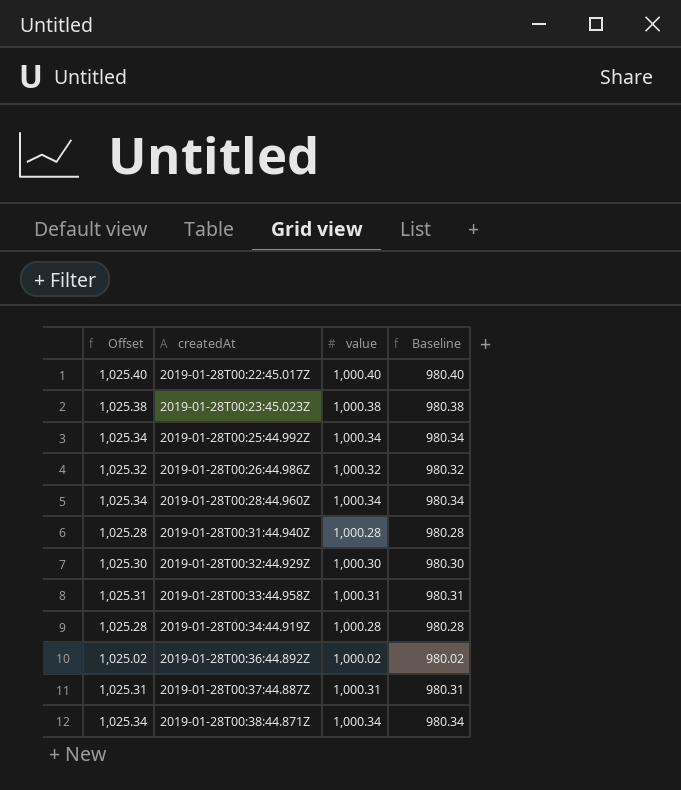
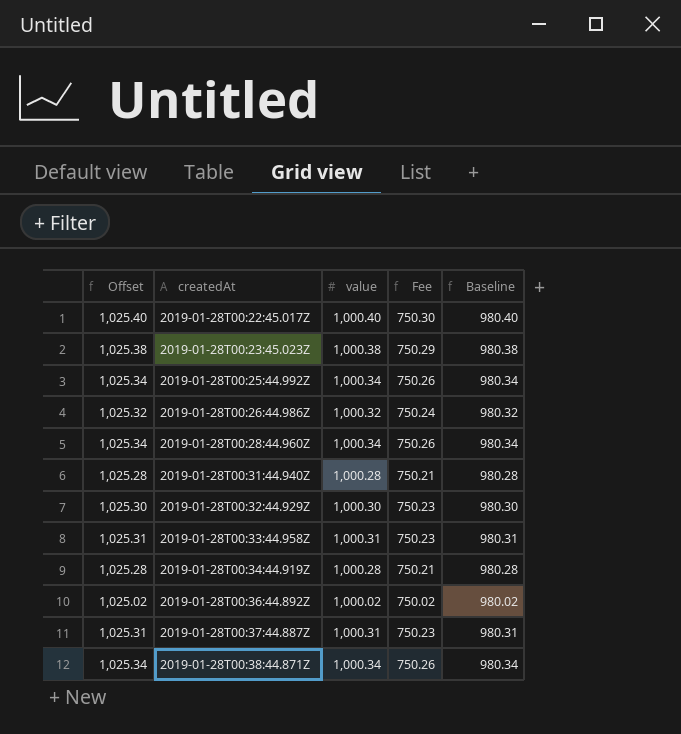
column Fee | formula: none -> [value] * 0.75

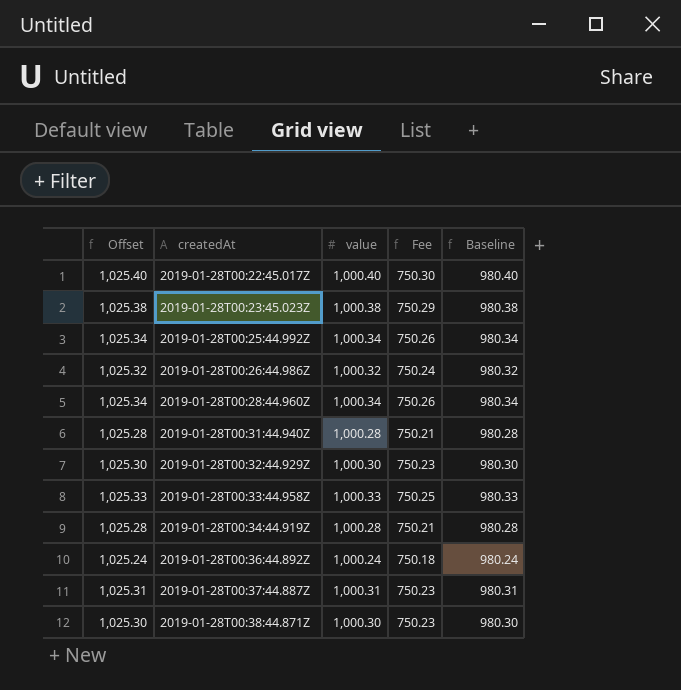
2019-01-28T00:33:44.958Z | Offset: 1,025.31 -> 1,025.33
2019-01-28T00:33:44.958Z | value: 1,000.31 -> 1,000.33
2019-01-28T00:33:44.958Z | Fee: 750.23 -> 750.25
2019-01-28T00:33:44.958Z | Baseline: 980.31 -> 980.33
2019-01-28T00:36:44.892Z | Offset: 1,025.02 -> 1,025.24
2019-01-28T00:36:44.892Z | value: 1,000.02 -> 1,000.24
2019-01-28T00:36:44.892Z | Fee: 750.02 -> 750.18
2019-01-28T00:36:44.892Z | Baseline: 980.02 -> 980.24
2019-01-28T00:38:44.871Z | Offset: 1,025.34 -> 1,025.30
2019-01-28T00:38:44.871Z | value: 1,000.34 -> 1,000.30
2019-01-28T00:38:44.871Z | Fee: 750.26 -> 750.23
2019-01-28T00:38:44.871Z | Baseline: 980.34 -> 980.30

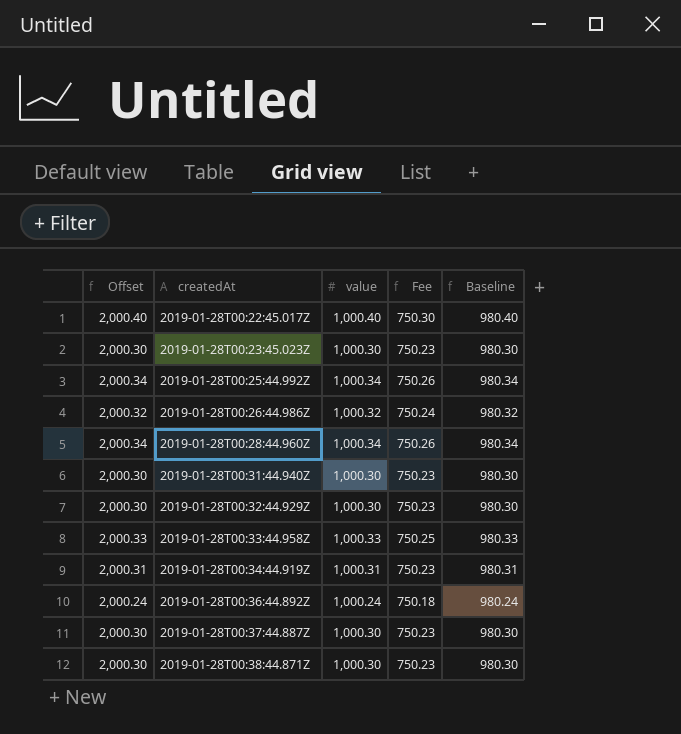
column Offset | formula: [value] + 25 -> [value] + 1000
2019-01-28T00:23:45.023Z | value: 1,000.38 -> 1,000.30
2019-01-28T00:23:45.023Z | Fee: 750.29 -> 750.23
2019-01-28T00:23:45.023Z | Baseline: 980.38 -> 980.30
2019-01-28T00:31:44.940Z | value: 1,000.28 -> 1,000.30
2019-01-28T00:31:44.940Z | Fee: 750.21 -> 750.23
2019-01-28T00:31:44.940Z | Baseline: 980.28 -> 980.30
2019-01-28T00:34:44.919Z | value: 1,000.28 -> 1,000.31
2019-01-28T00:34:44.919Z | Fee: 750.21 -> 750.23
2019-01-28T00:34:44.919Z | Baseline: 980.28 -> 980.31
2019-01-28T00:37:44.887Z | value: 1,000.31 -> 1,000.30
2019-01-28T00:37:44.887Z | Baseline: 980.31 -> 980.30

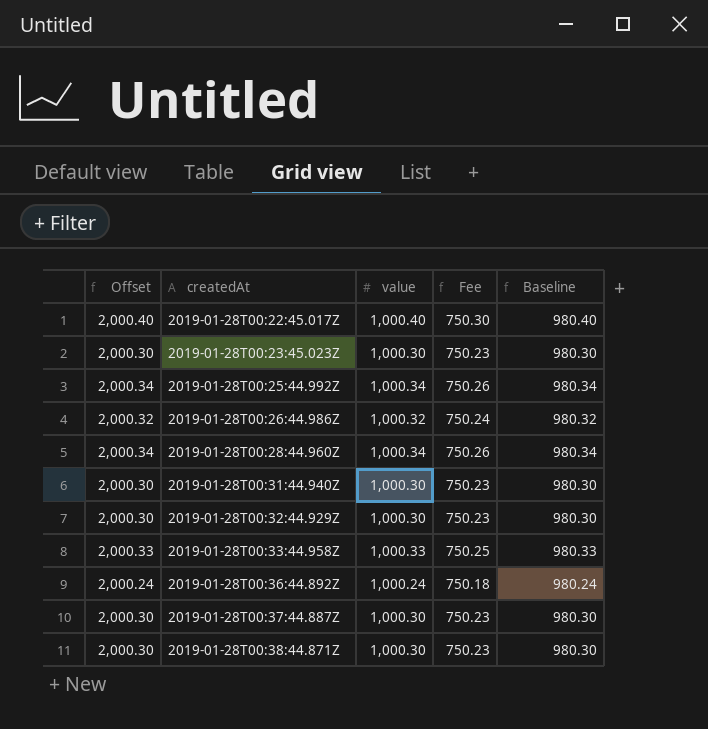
row 2019-01-28T00:34:44.919Z: 2,000.31 | 1,000.31 | 750.23 | 980.31 -> none

